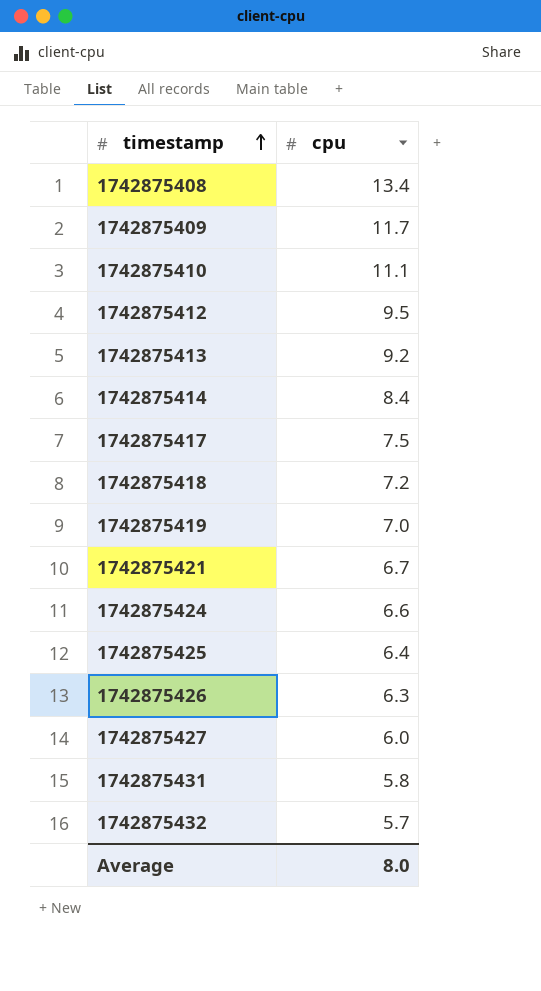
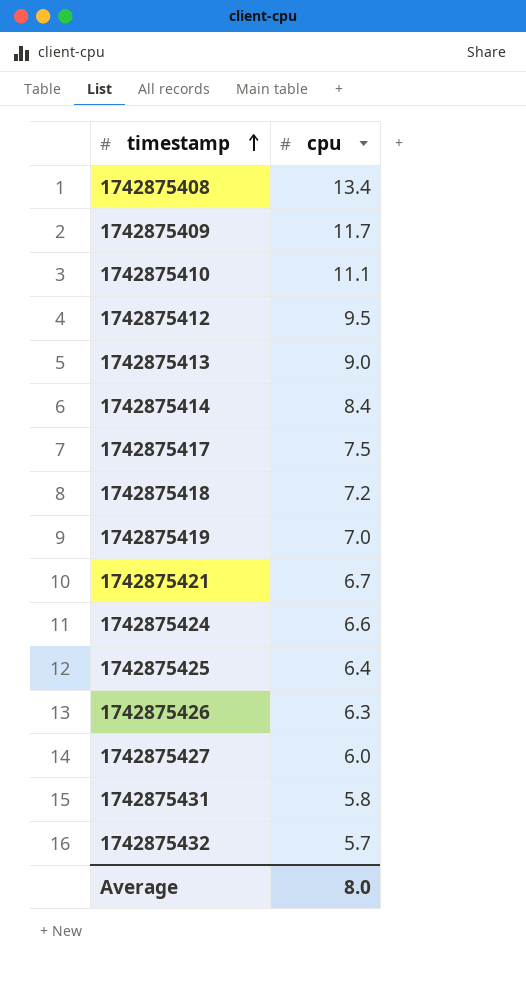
1742875413 | cpu: 9.2 -> 9.0

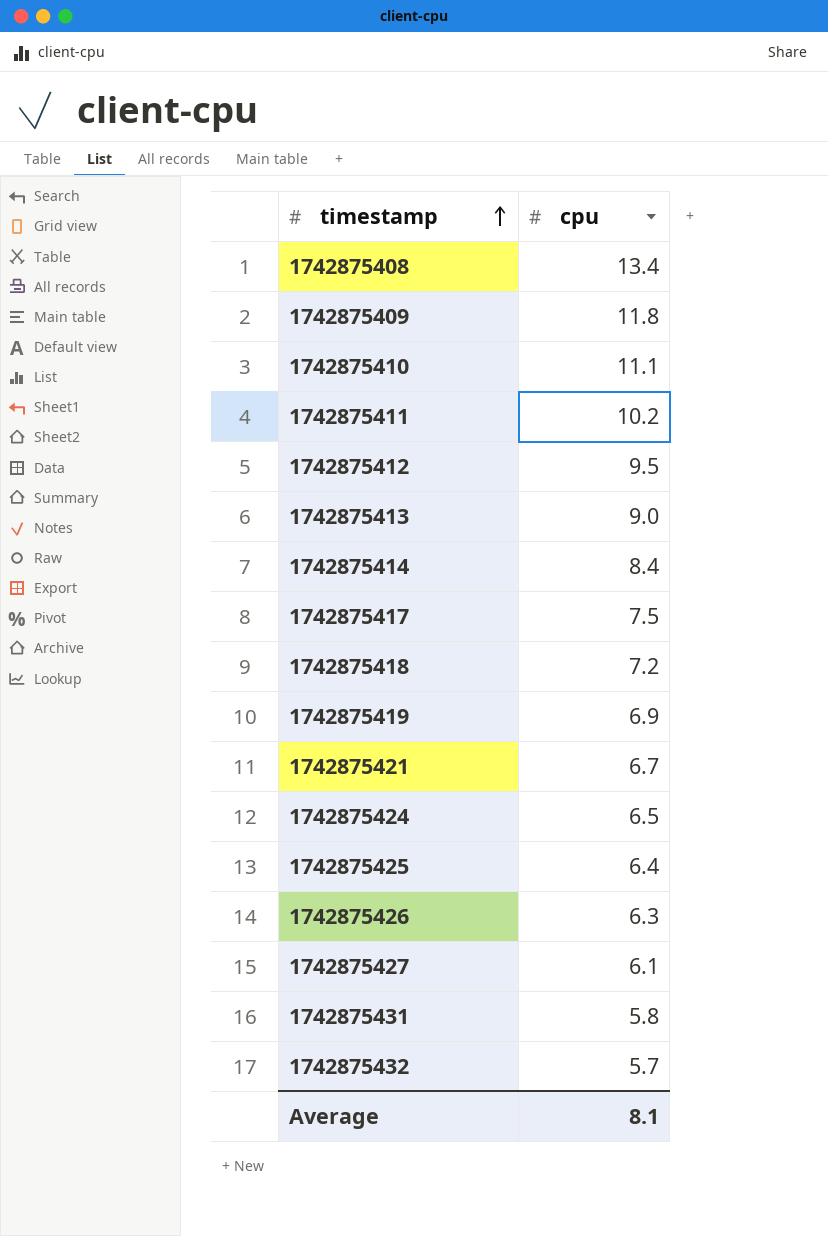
1742875409 | cpu: 11.7 -> 11.8
row 1742875411: none -> 10.2
1742875419 | cpu: 7.0 -> 6.9
1742875424 | cpu: 6.6 -> 6.5
1742875427 | cpu: 6.0 -> 6.1
Average | cpu: 8.0 -> 8.1

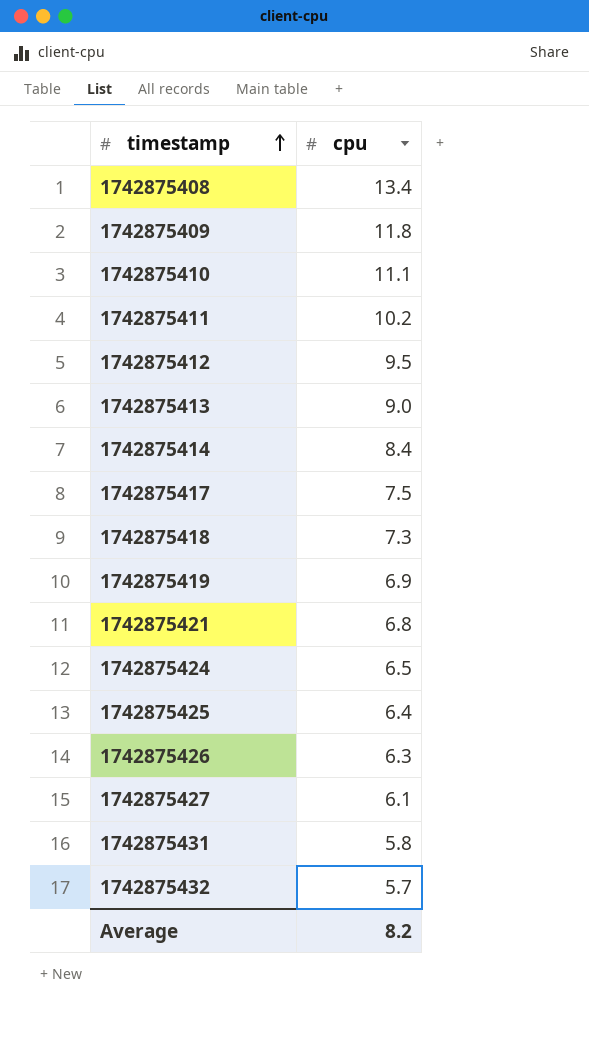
1742875418 | cpu: 7.2 -> 7.3
1742875421 | cpu: 6.7 -> 6.8
Average | cpu: 8.1 -> 8.2

